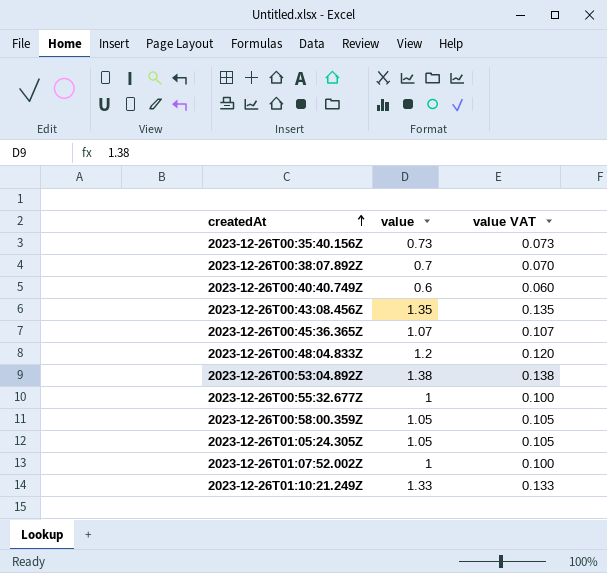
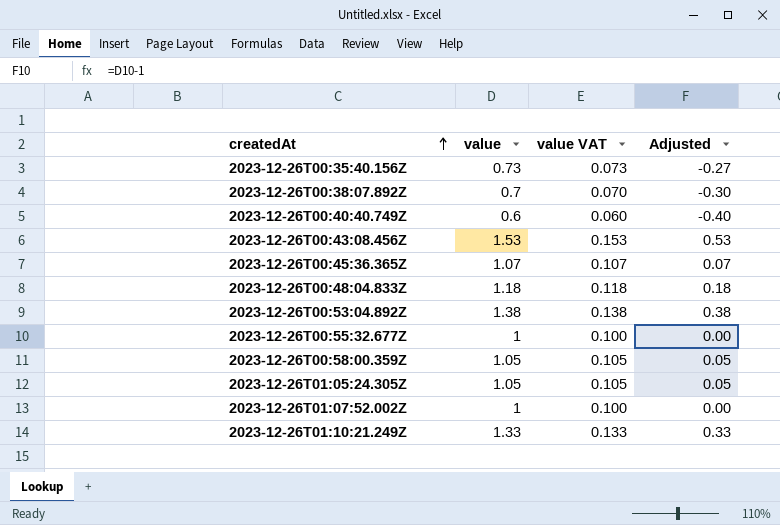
column Adjusted | formula: none -> [value] - 1
2023-12-26T00:43:08.456Z | value: 1.35 -> 1.53
2023-12-26T00:43:08.456Z | value VAT: 0.135 -> 0.153
2023-12-26T00:48:04.833Z | value: 1.2 -> 1.18
2023-12-26T00:48:04.833Z | value VAT: 0.120 -> 0.118

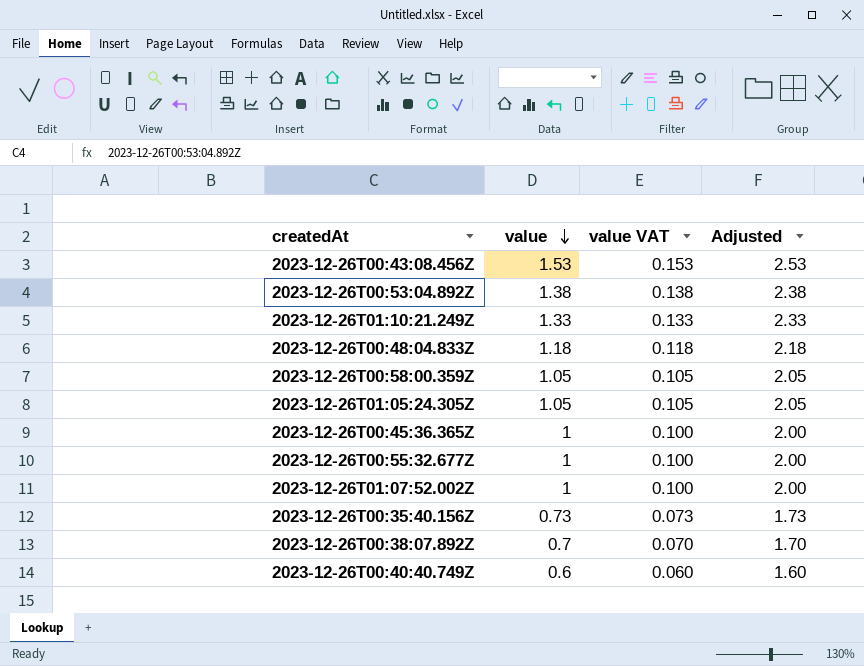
row order: createdAt ascending -> value descending
column Adjusted | formula: [value] - 1 -> [value] + 1
2023-12-26T00:45:36.365Z | value: 1.07 -> 1
2023-12-26T00:45:36.365Z | value VAT: 0.107 -> 0.100

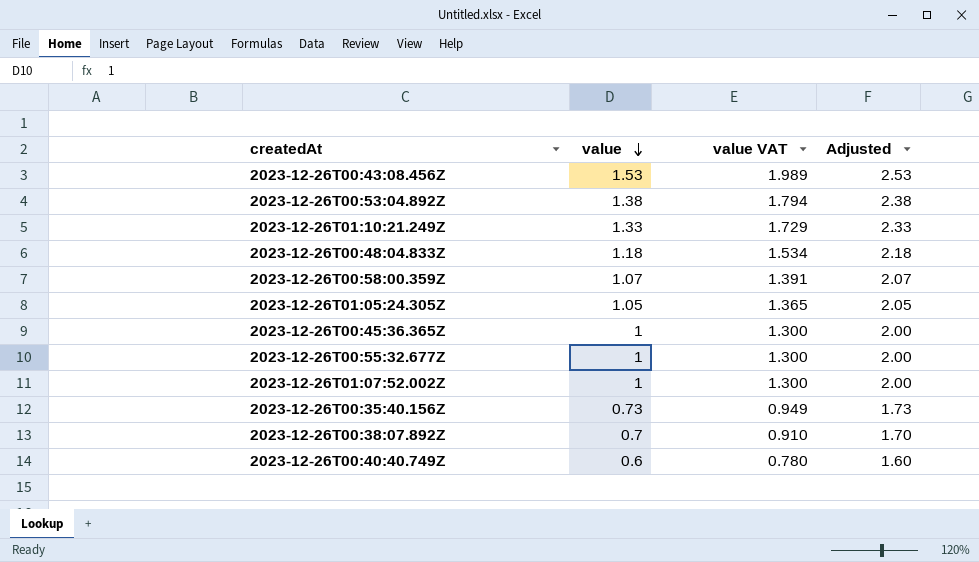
column value VAT | formula: [value] * 0.1 -> [value] * 1.3
2023-12-26T00:58:00.359Z | value: 1.05 -> 1.07
2023-12-26T00:58:00.359Z | Adjusted: 2.05 -> 2.07

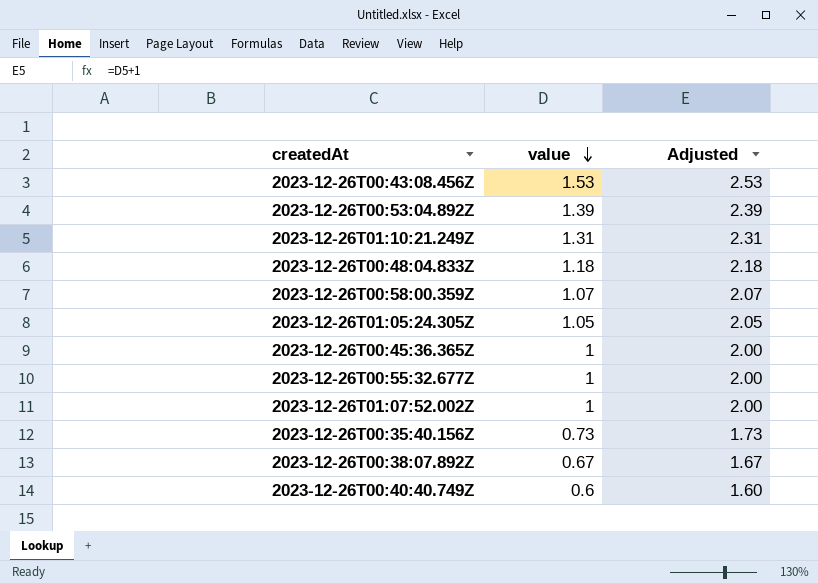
column value VAT | formula: [value] * 1.3 -> none
2023-12-26T00:53:04.892Z | value: 1.38 -> 1.39
2023-12-26T00:53:04.892Z | Adjusted: 2.38 -> 2.39
2023-12-26T01:10:21.249Z | value: 1.33 -> 1.31
2023-12-26T01:10:21.249Z | Adjusted: 2.33 -> 2.31
2023-12-26T00:38:07.892Z | value: 0.7 -> 0.67
2023-12-26T00:38:07.892Z | Adjusted: 1.70 -> 1.67

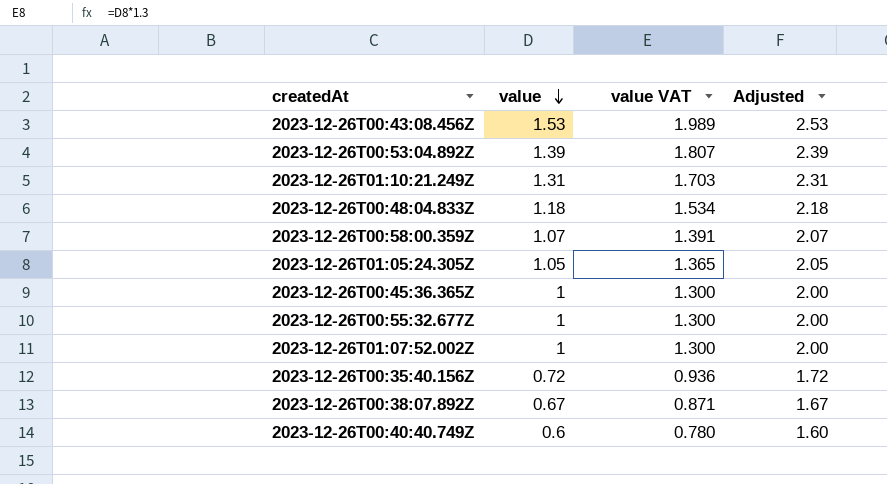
column value VAT | formula: none -> [value] * 1.3
2023-12-26T00:35:40.156Z | value: 0.73 -> 0.72
2023-12-26T00:35:40.156Z | Adjusted: 1.73 -> 1.72

